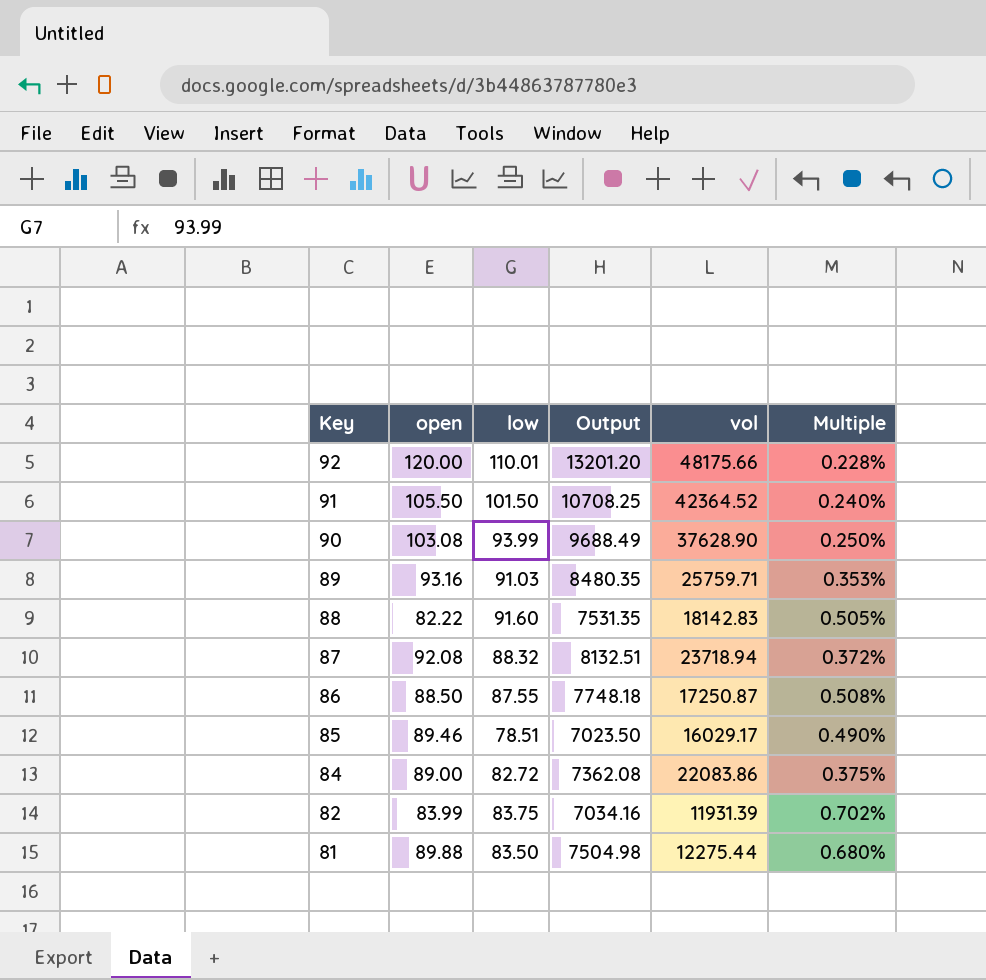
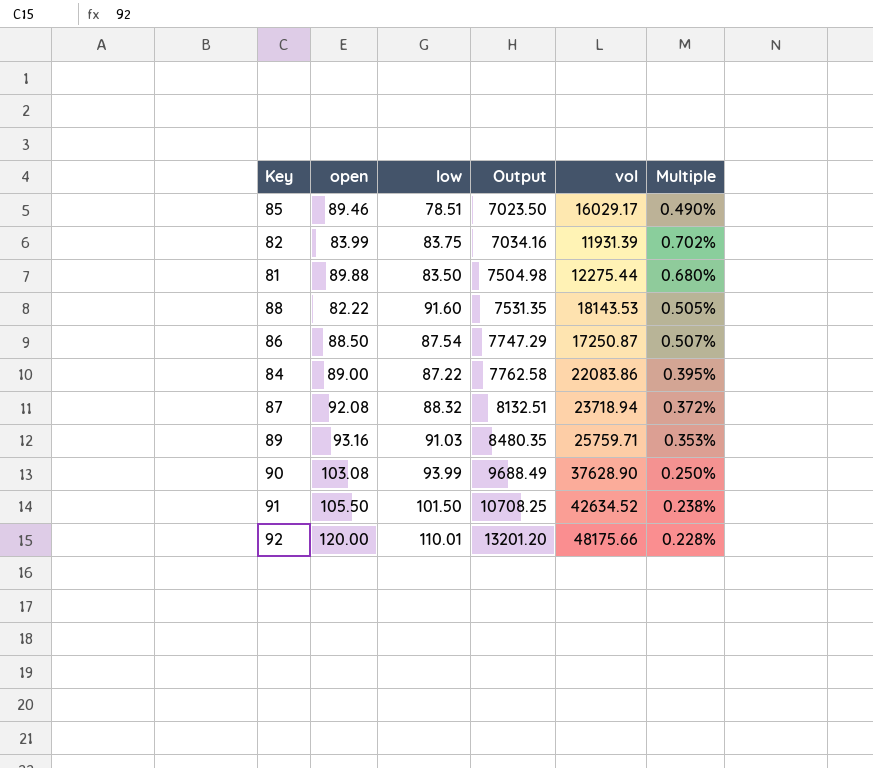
row order: Key descending -> Output ascending
88 | vol: 18142.83 -> 18143.53
86 | low: 87.55 -> 87.54
86 | Output: 7748.18 -> 7747.29
86 | Multiple: 0.508% -> 0.507%
84 | low: 82.72 -> 87.22
84 | Output: 7362.08 -> 7762.58
84 | Multiple: 0.375% -> 0.395%
91 | vol: 42364.52 -> 42634.52
91 | Multiple: 0.240% -> 0.238%

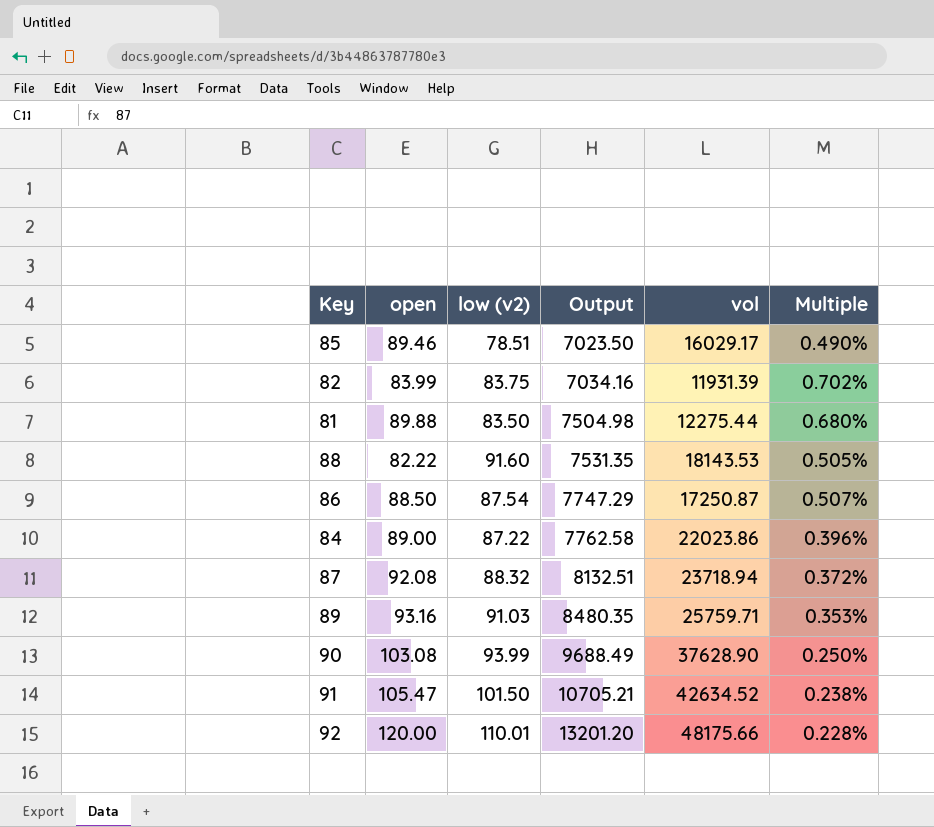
column name: low -> low (v2)
84 | vol: 22083.86 -> 22023.86
84 | Multiple: 0.395% -> 0.396%
91 | open: 105.50 -> 105.47
91 | Output: 10708.25 -> 10705.21

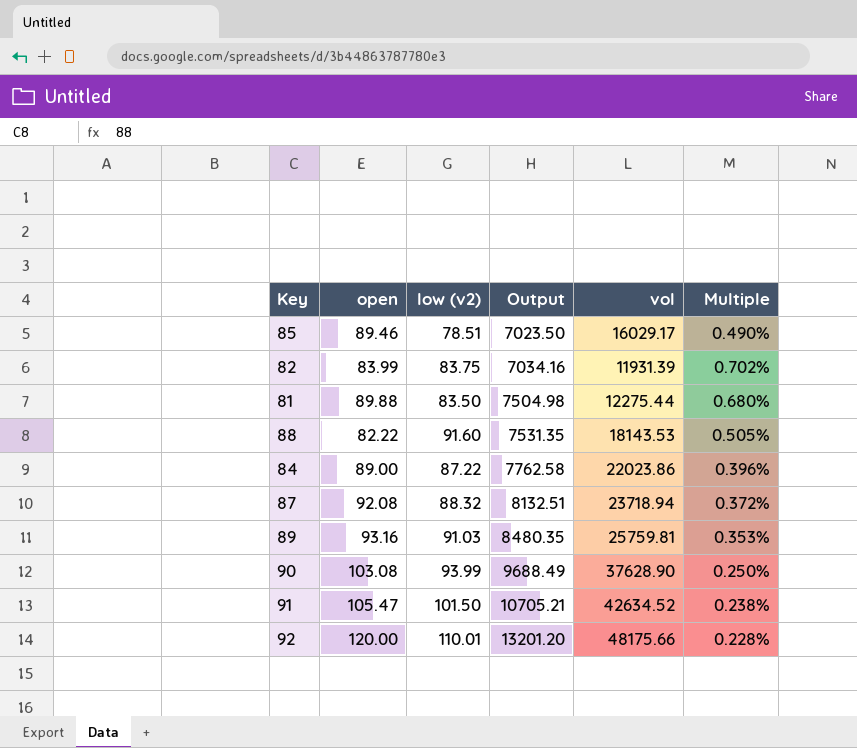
row 86: 88.50 | 87.54 | 7747.29 | 17250.87 | 0.507% -> none
89 | vol: 25759.71 -> 25759.81

